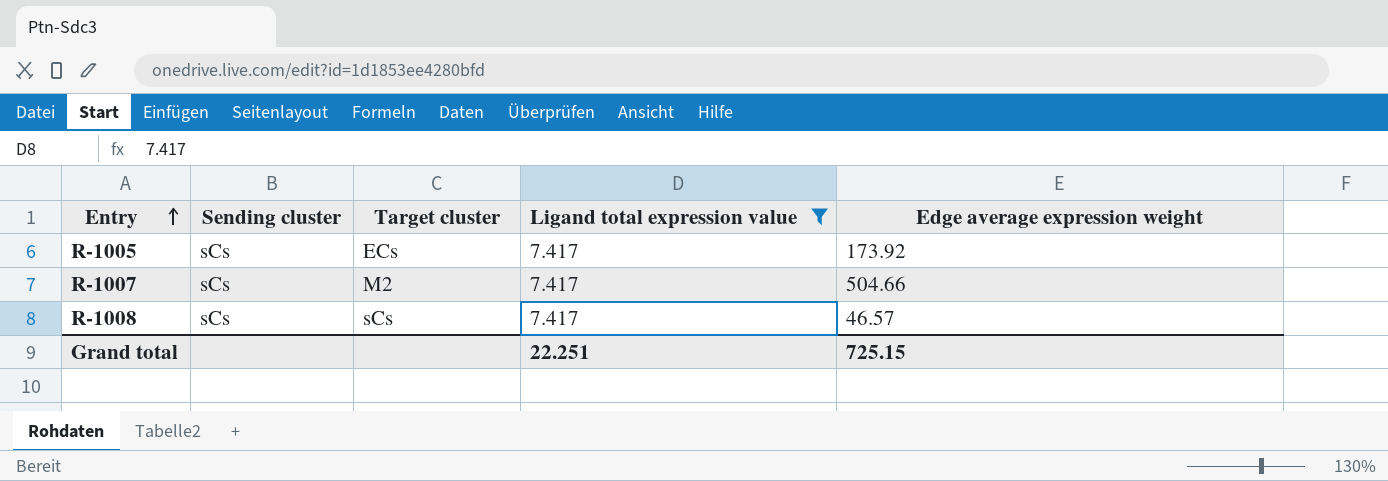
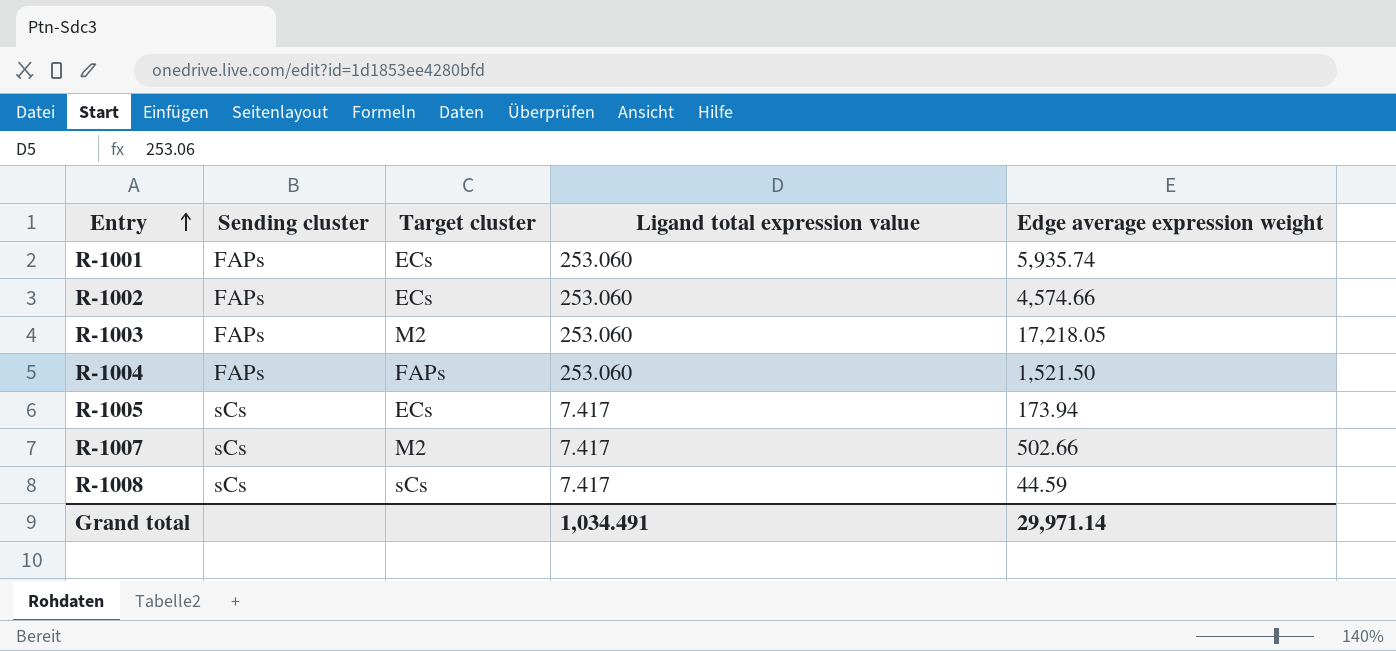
filter: Ligand total expression value = 7.417 -> none
R-1005 | Edge average expression weight: 173.92 -> 173.94
R-1007 | Edge average expression weight: 504.66 -> 502.66
R-1008 | Edge average expression weight: 46.57 -> 44.59
Grand total | Ligand total expression value: 22.251 -> 1,034.491
Grand total | Edge average expression weight: 725.15 -> 29,971.14

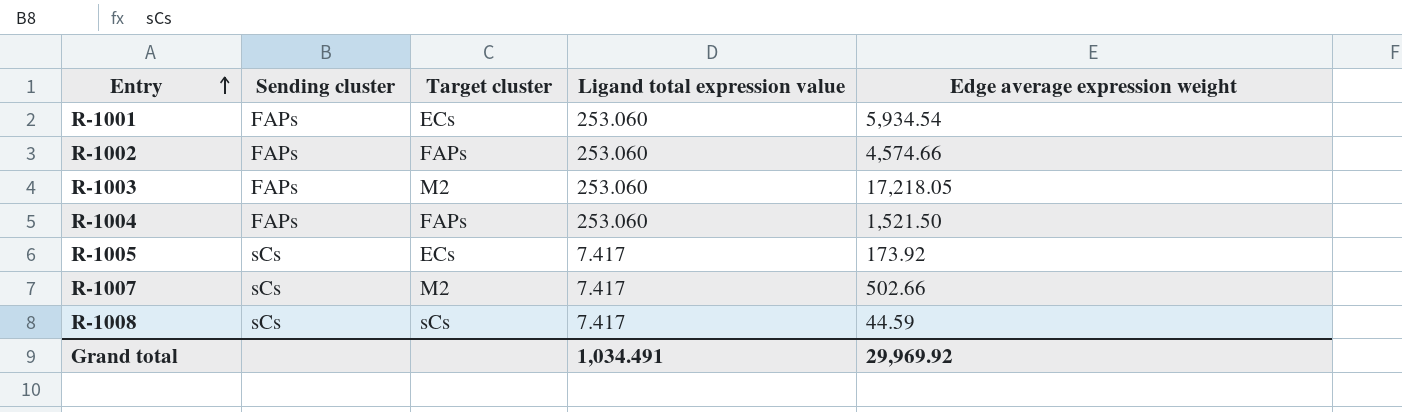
R-1001 | Edge average expression weight: 5,935.74 -> 5,934.54
R-1002 | Target cluster: ECs -> FAPs
R-1005 | Edge average expression weight: 173.94 -> 173.92
Grand total | Edge average expression weight: 29,971.14 -> 29,969.92

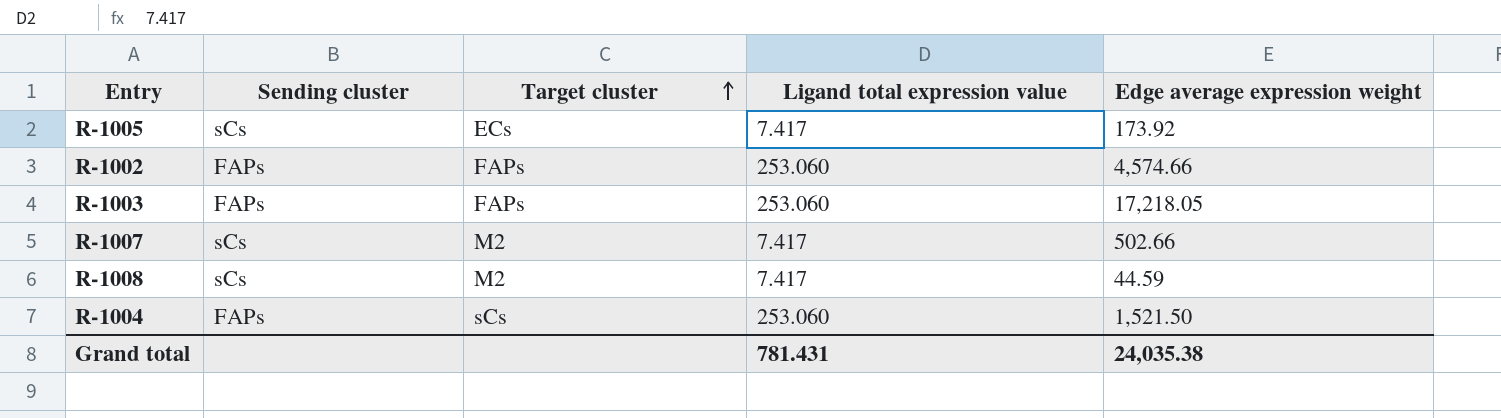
row order: Entry ascending -> Target cluster ascending
row R-1001: FAPs | ECs | 253.060 | 5,934.54 -> none
R-1003 | Target cluster: M2 -> FAPs
R-1008 | Target cluster: sCs -> M2
R-1004 | Target cluster: FAPs -> sCs
Grand total | Ligand total expression value: 1,034.491 -> 781.431
Grand total | Edge average expression weight: 29,969.92 -> 24,035.38

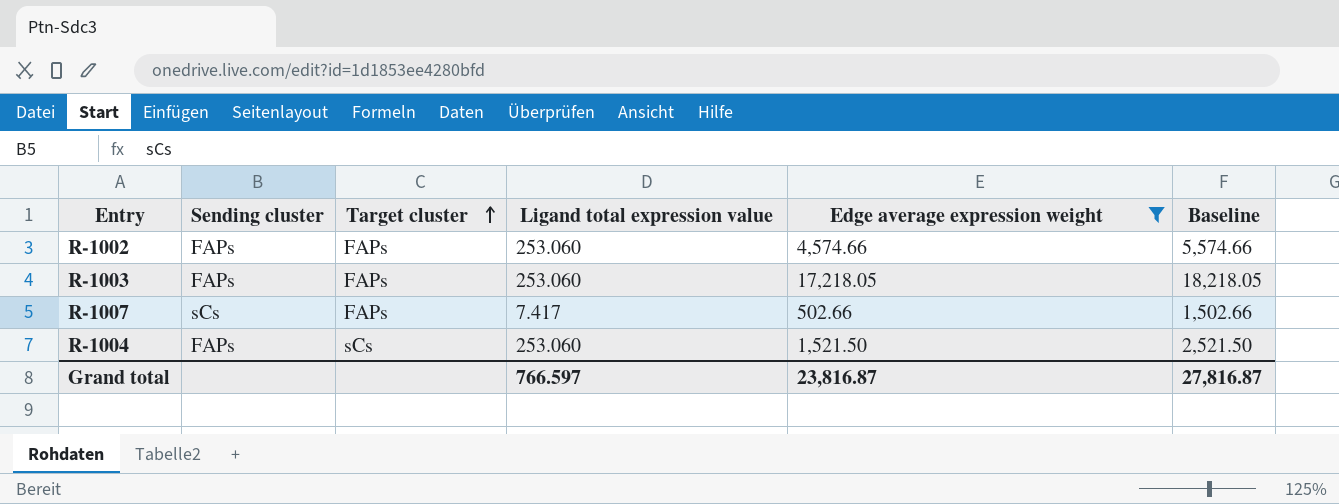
filter: none -> Edge average expression weight >= 502.66
column Baseline | formula: none -> [Edge average expression weight] + 1000
R-1007 | Target cluster: M2 -> FAPs
Grand total | Ligand total expression value: 781.431 -> 766.597
Grand total | Edge average expression weight: 24,035.38 -> 23,816.87

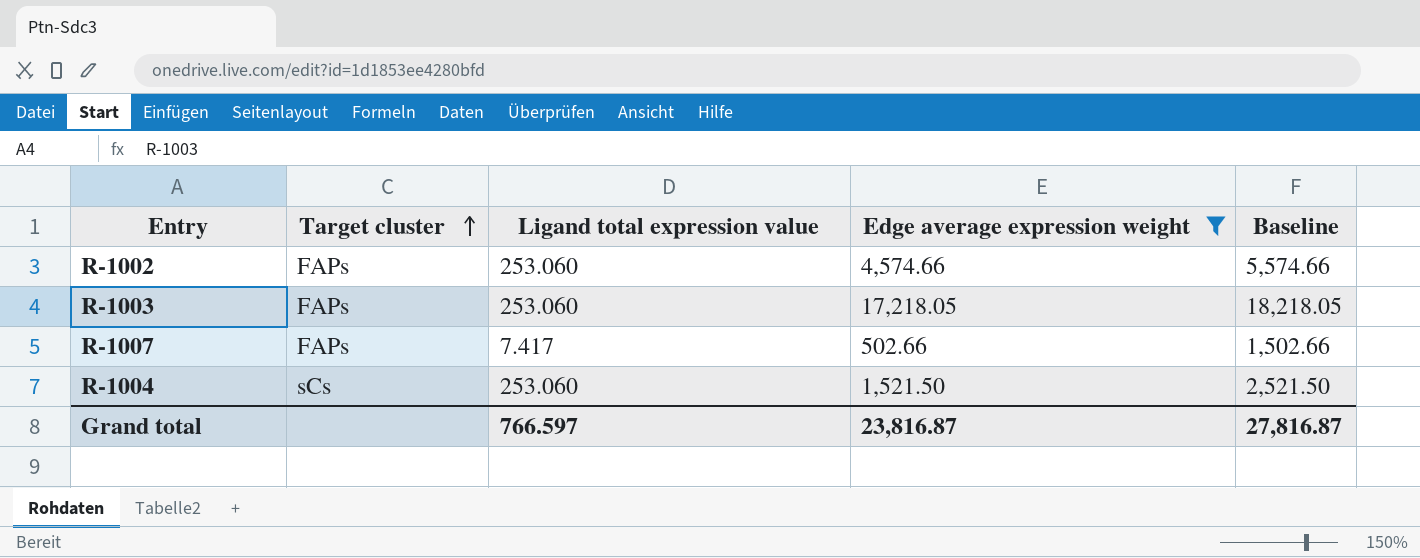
column Sending cluster | position: 2 -> none

